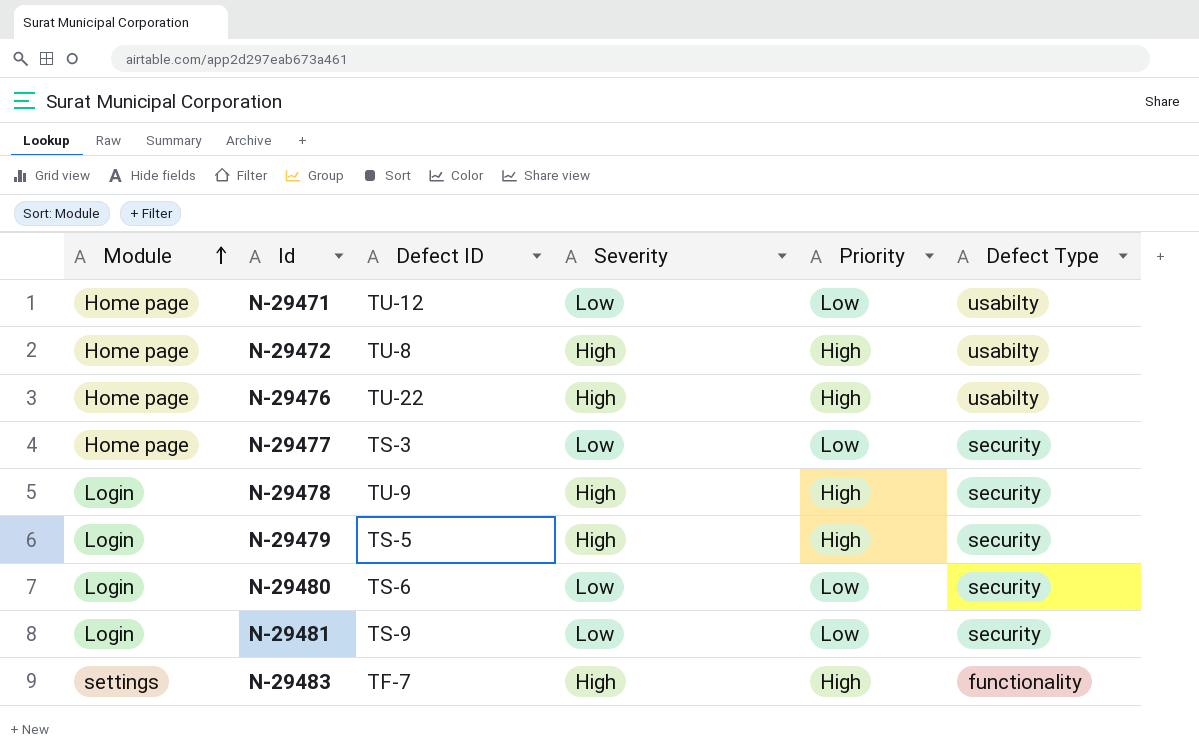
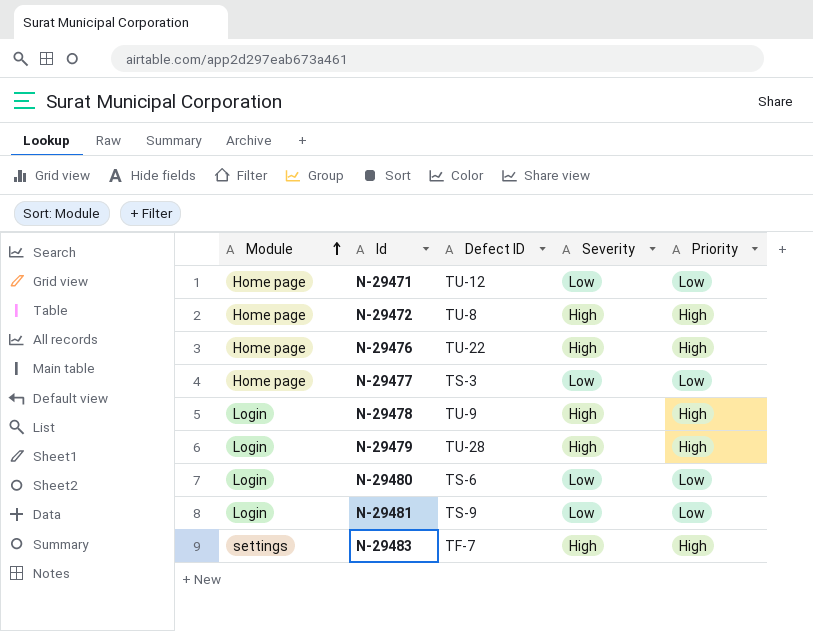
column Defect Type | position: 6 -> none
N-29479 | Defect ID: TS-5 -> TU-28

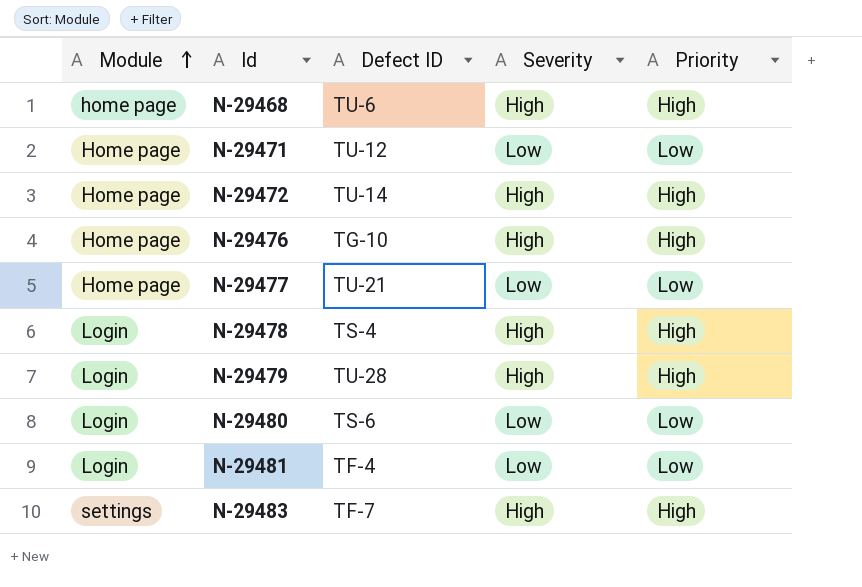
row N-29468: none -> home page | TU-6 | High | High
N-29472 | Defect ID: TU-8 -> TU-14
N-29476 | Defect ID: TU-22 -> TG-10
N-29477 | Defect ID: TS-3 -> TU-21
N-29478 | Defect ID: TU-9 -> TS-4
N-29481 | Defect ID: TS-9 -> TF-4

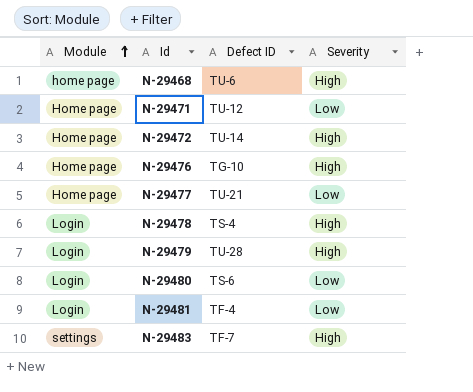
column Priority | position: 5 -> none

